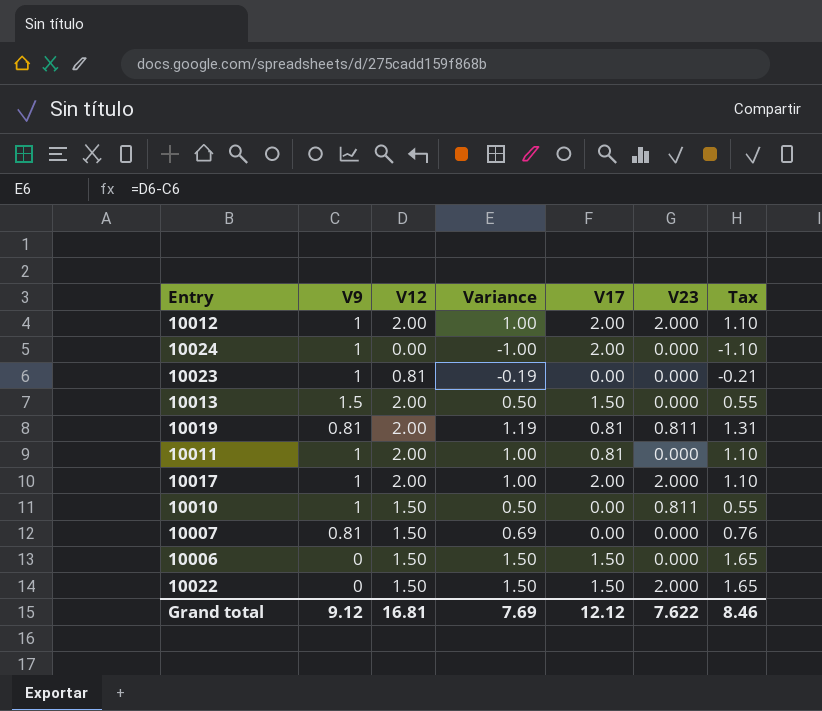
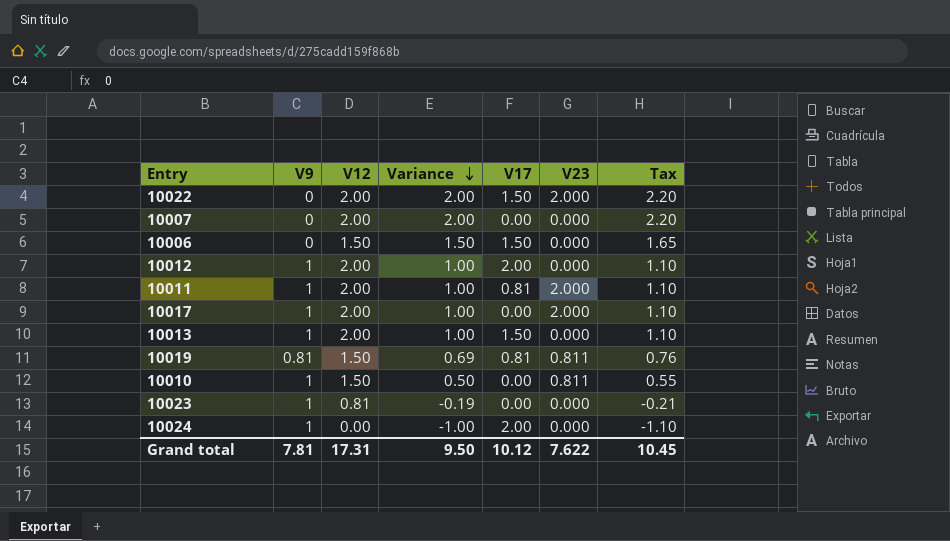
row order: none -> Variance descending
10022 | V12: 1.50 -> 2.00
10022 | Variance: 1.50 -> 2.00
10022 | Tax: 1.65 -> 2.20
10007 | V9: 0.81 -> 0
10007 | V12: 1.50 -> 2.00
10007 | Variance: 0.69 -> 2.00
10007 | Tax: 0.76 -> 2.20
10012 | V23: 2.000 -> 0.000
10011 | V23: 0.000 -> 2.000
10017 | V17: 2.00 -> 0.00
10013 | V9: 1.5 -> 1
10013 | Variance: 0.50 -> 1.00
10013 | Tax: 0.55 -> 1.10
10019 | V12: 2.00 -> 1.50
10019 | Variance: 1.19 -> 0.69
10019 | Tax: 1.31 -> 0.76
Grand total | V9: 9.12 -> 7.81
Grand total | V12: 16.81 -> 17.31
Grand total | Variance: 7.69 -> 9.50
Grand total | V17: 12.12 -> 10.12
Grand total | Tax: 8.46 -> 10.45

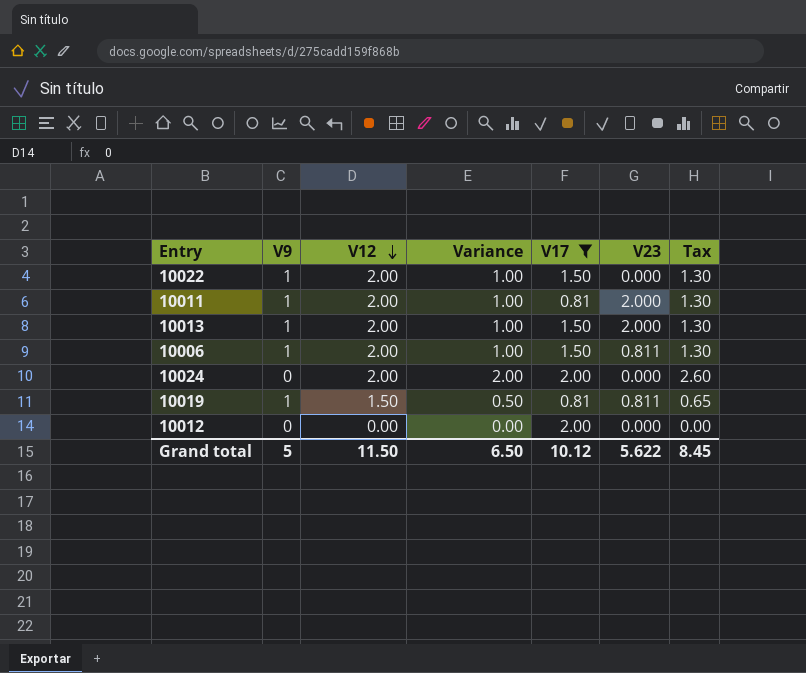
filter: none -> V17 != 0.00
row order: Variance descending -> V12 descending
column Tax | formula: [Variance] * 1.1 -> [Variance] * 1.3
10022 | V9: 0 -> 1
10022 | Variance: 2.00 -> 1.00
10022 | V23: 2.000 -> 0.000
10013 | V23: 0.000 -> 2.000
10006 | V9: 0 -> 1
10006 | V12: 1.50 -> 2.00
10006 | Variance: 1.50 -> 1.00
10006 | V23: 0.000 -> 0.811
10024 | V9: 1 -> 0
10024 | V12: 0.00 -> 2.00
10024 | Variance: -1.00 -> 2.00
10019 | V9: 0.81 -> 1
10019 | Variance: 0.69 -> 0.50
10012 | V9: 1 -> 0
10012 | V12: 2.00 -> 0.00
10012 | Variance: 1.00 -> 0.00
Grand total | V9: 7.81 -> 5
Grand total | V12: 17.31 -> 11.50
Grand total | Variance: 9.50 -> 6.50
Grand total | V23: 7.622 -> 5.622
Grand total | Tax: 10.45 -> 8.45

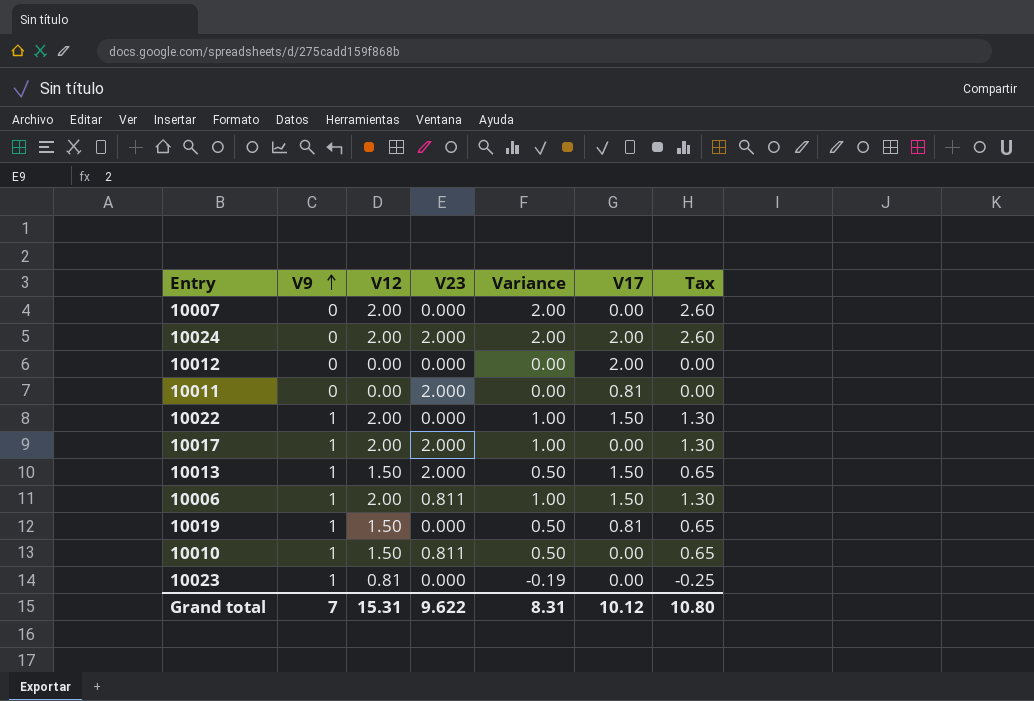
filter: V17 != 0.00 -> none
row order: V12 descending -> V9 ascending
column V23 | position: 6 -> 4
10024 | V23: 0.000 -> 2.000
10011 | V9: 1 -> 0
10011 | V12: 2.00 -> 0.00
10011 | Variance: 1.00 -> 0.00
10011 | Tax: 1.30 -> 0.00
10013 | V12: 2.00 -> 1.50
10013 | Variance: 1.00 -> 0.50
10013 | Tax: 1.30 -> 0.65
10019 | V23: 0.811 -> 0.000
Grand total | V9: 5 -> 7
Grand total | V12: 11.50 -> 15.31
Grand total | V23: 5.622 -> 9.622
Grand total | Variance: 6.50 -> 8.31
Grand total | Tax: 8.45 -> 10.80

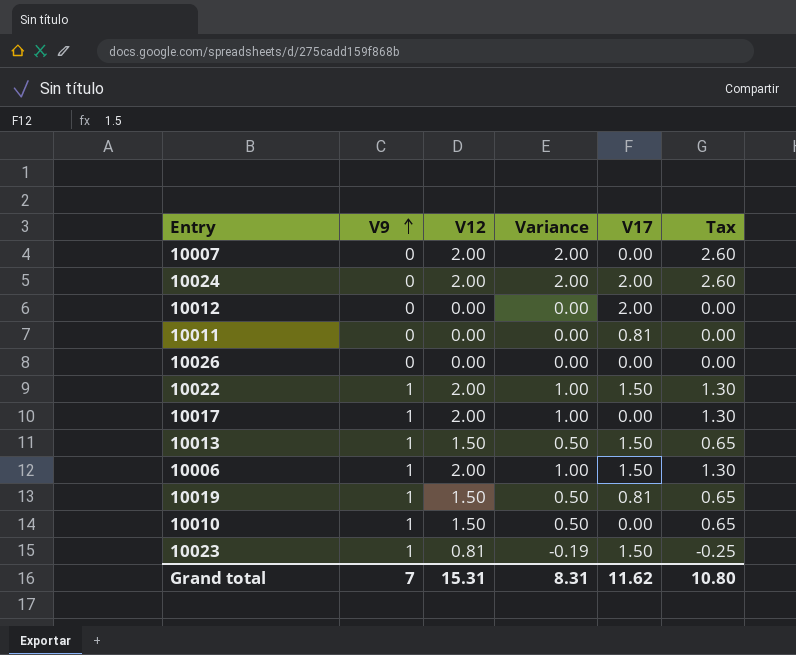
column V23 | position: 4 -> none
row 10026: none -> 0 | 0.00 | 0.00 | 0.00 | 0.00
10023 | V17: 0.00 -> 1.50
Grand total | V17: 10.12 -> 11.62

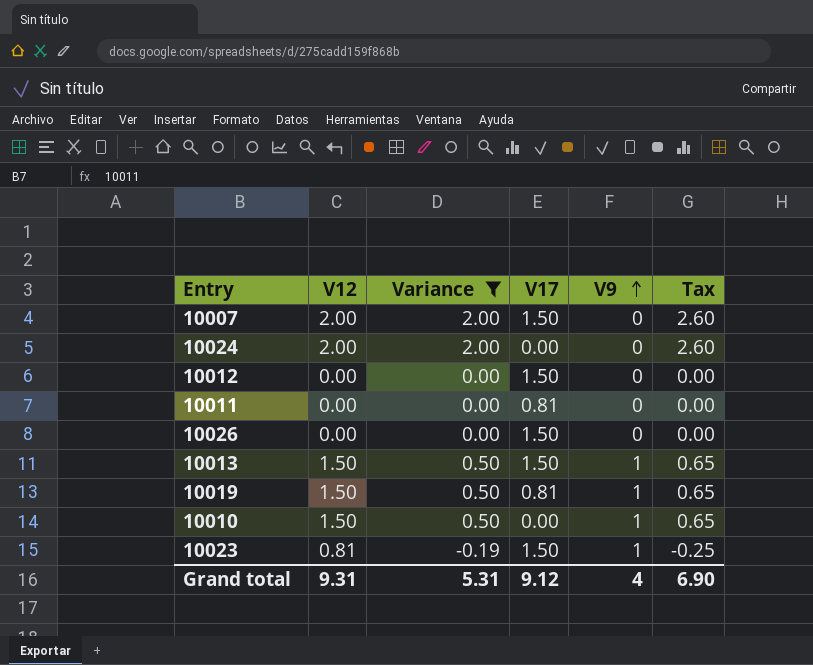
filter: none -> Variance != 1.00
column V9 | position: 2 -> 5
10007 | V17: 0.00 -> 1.50
10024 | V17: 2.00 -> 0.00
10012 | V17: 2.00 -> 1.50
10026 | V17: 0.00 -> 1.50
Grand total | V12: 15.31 -> 9.31
Grand total | Variance: 8.31 -> 5.31
Grand total | V17: 11.62 -> 9.12
Grand total | V9: 7 -> 4
Grand total | Tax: 10.80 -> 6.90

